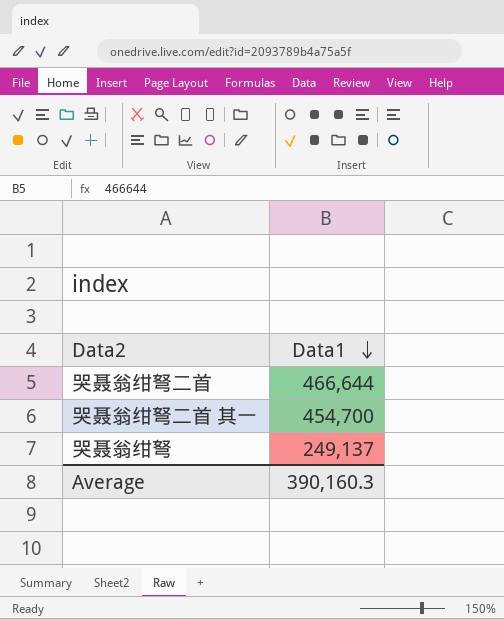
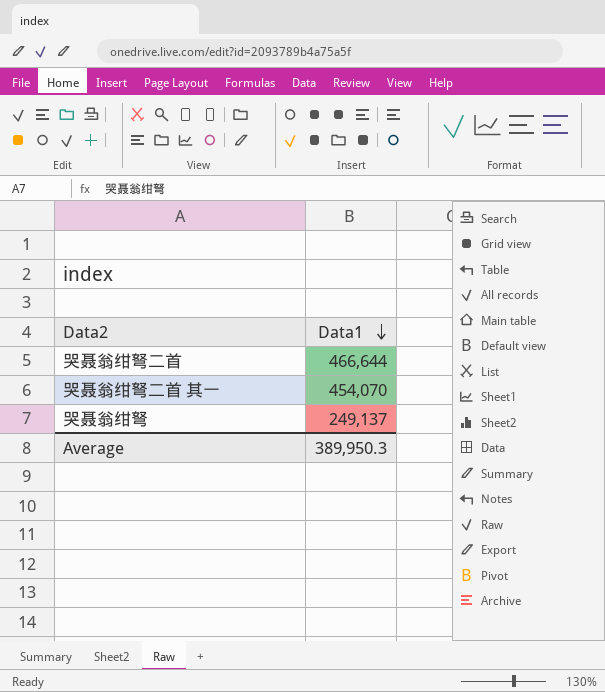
哭聂翁绀弩二首 其一 | Data1: 454,700 -> 454,070
Average | Data1: 390,160.3 -> 389,950.3

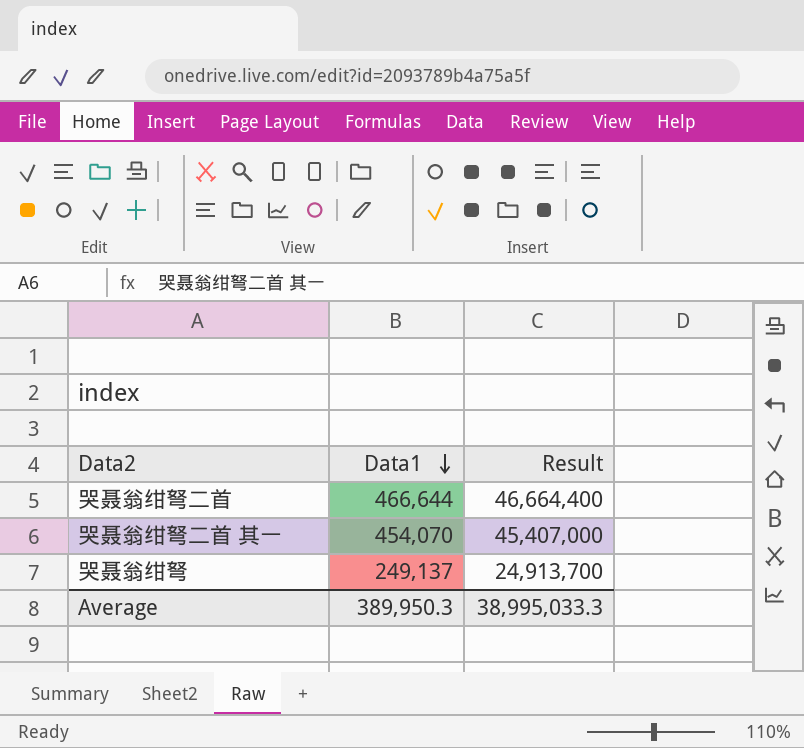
column Result | formula: none -> [Data1] * 100

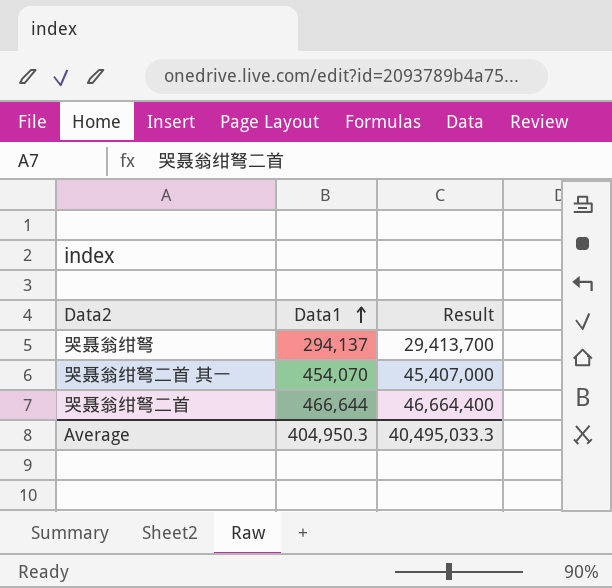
row order: Data1 descending -> Data1 ascending
哭聂翁绀弩 | Data1: 249,137 -> 294,137
哭聂翁绀弩 | Result: 24,913,700 -> 29,413,700
Average | Data1: 389,950.3 -> 404,950.3
Average | Result: 38,995,033.3 -> 40,495,033.3

